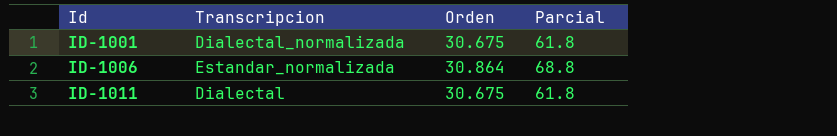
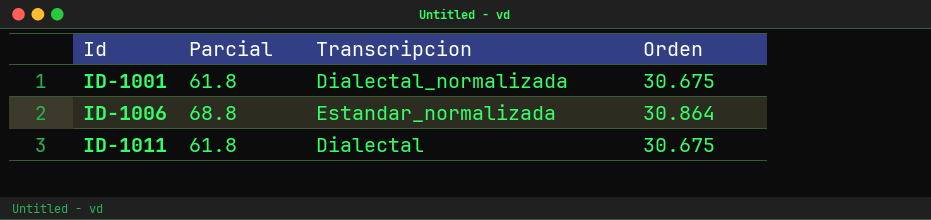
column Parcial | position: 4 -> 2

